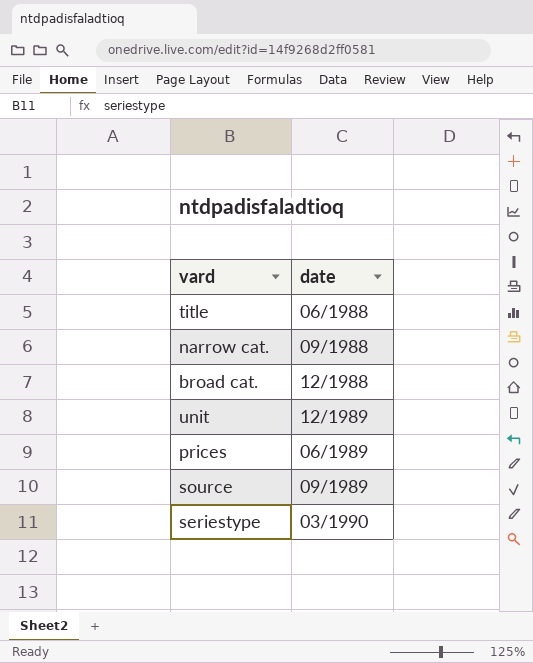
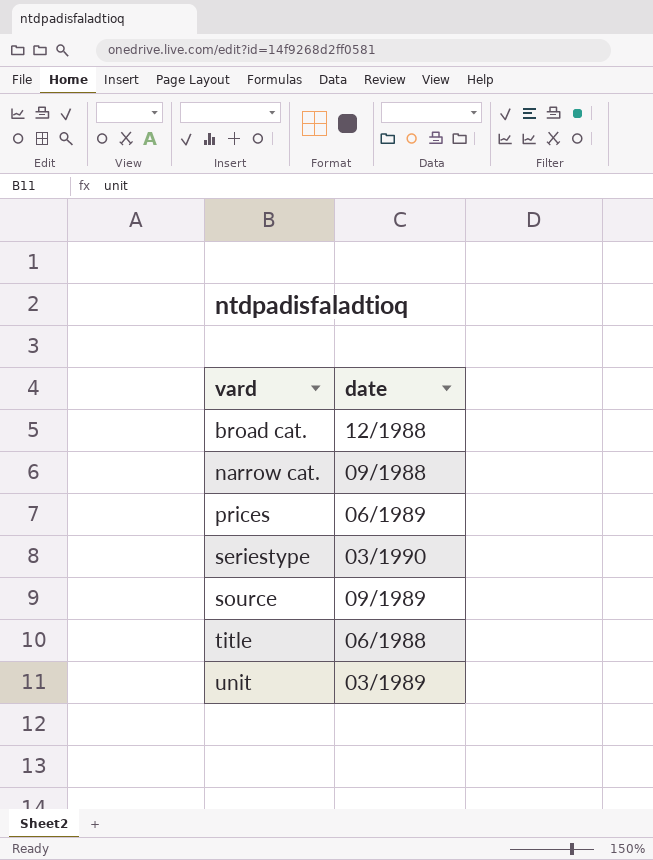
row order: none -> vard ascending
unit | date: 12/1989 -> 03/1989

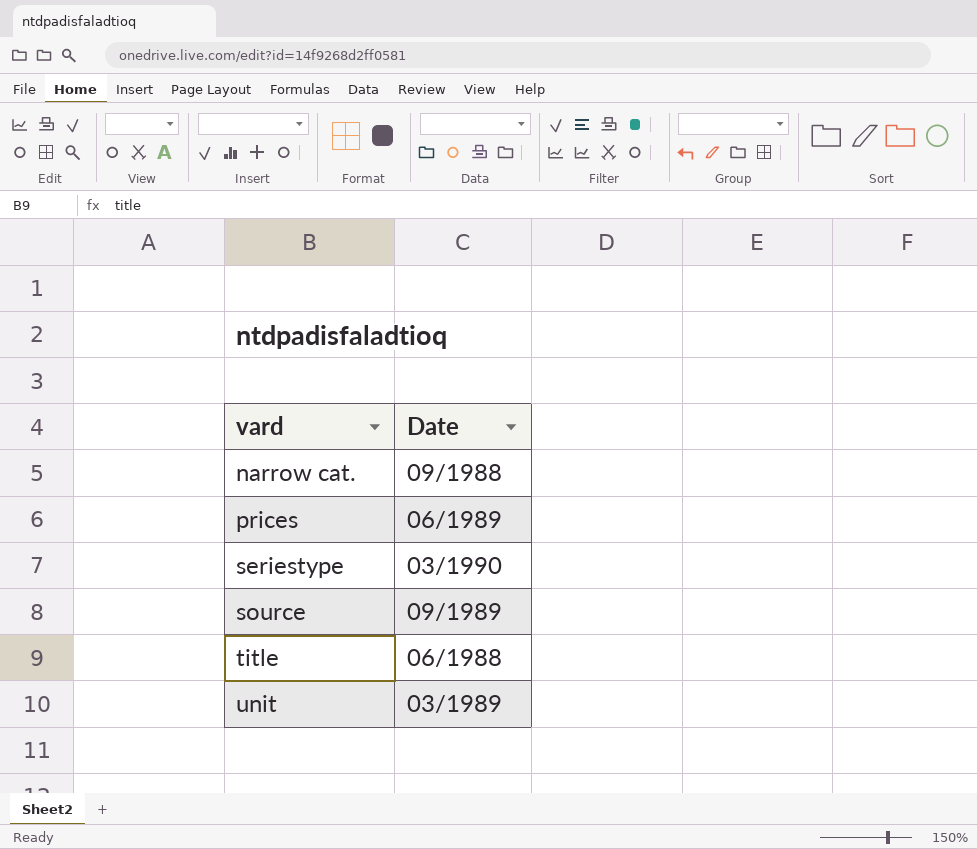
column name: date -> Date
row broad cat.: 12/1988 -> none

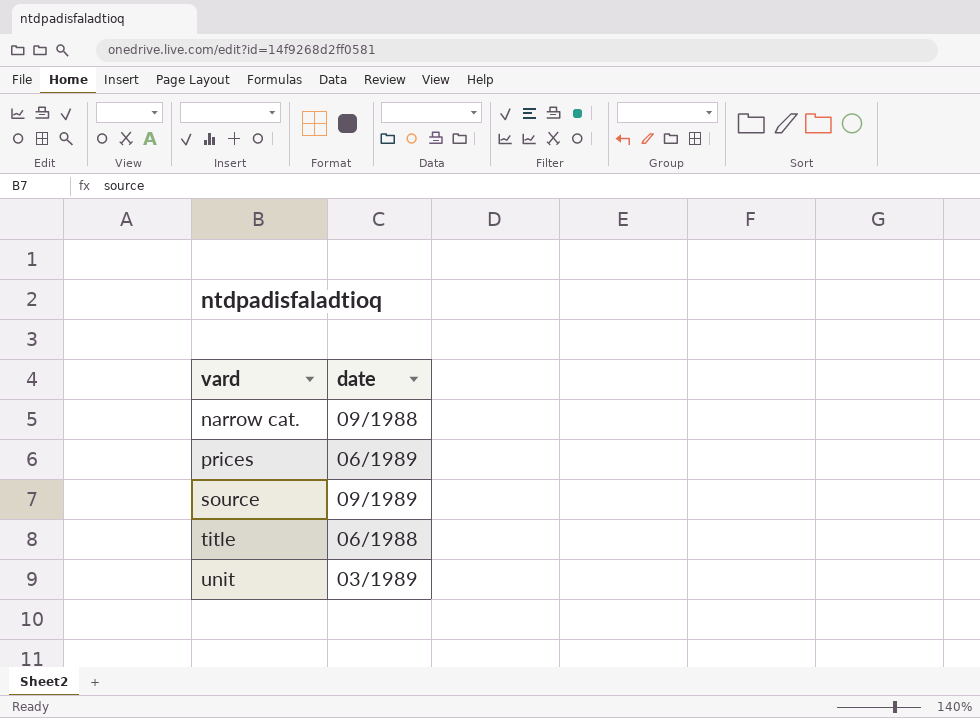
column name: Date -> date
row seriestype: 03/1990 -> none

